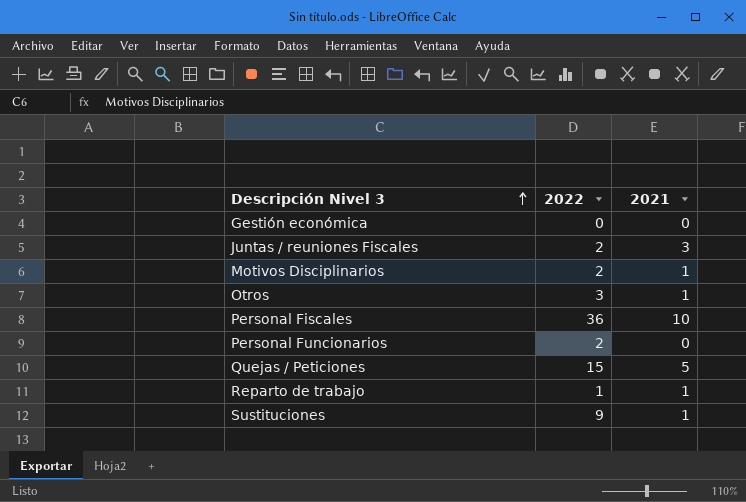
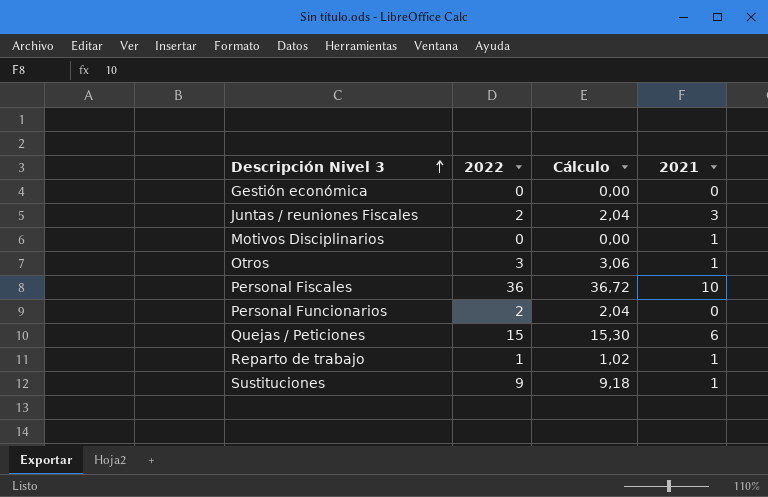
column Cálculo | formula: none -> [2022] * 1,02
Motivos Disciplinarios | 2022: 2 -> 0
Quejas / Peticiones | 2021: 5 -> 6

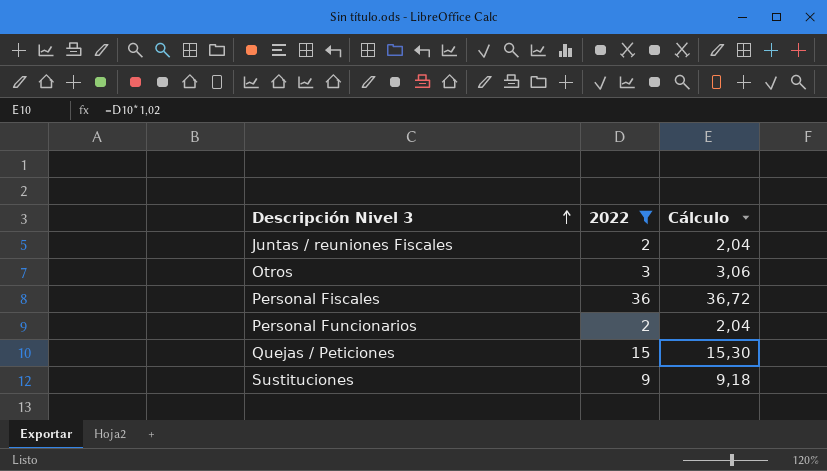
filter: none -> 2022 >= 2
column 2021 | position: 4 -> none

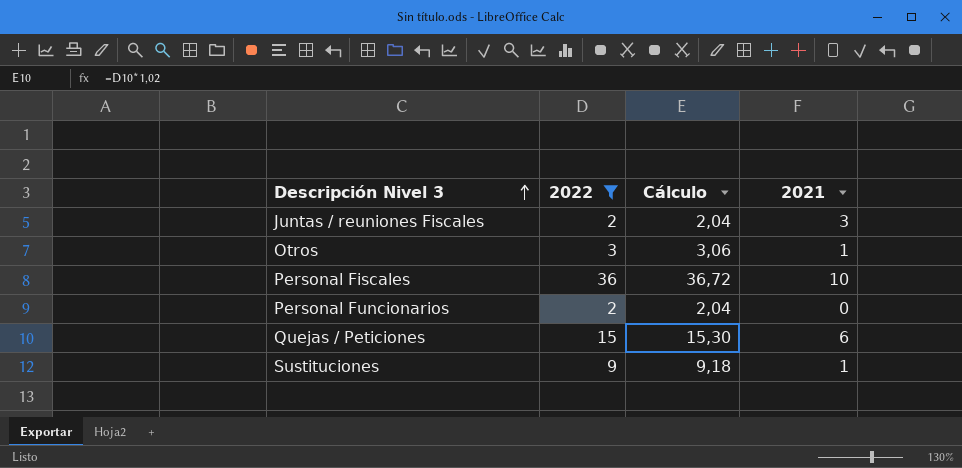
column 2021 | position: none -> 4

